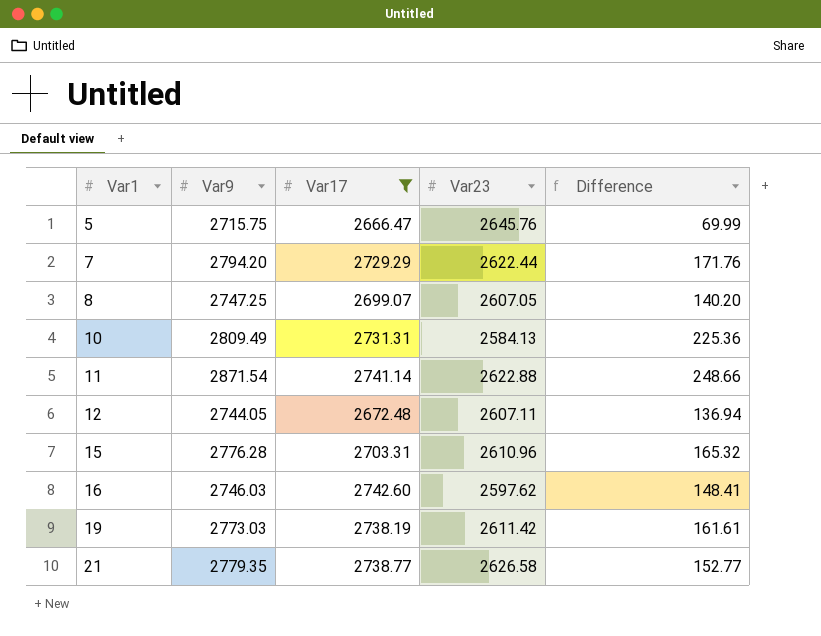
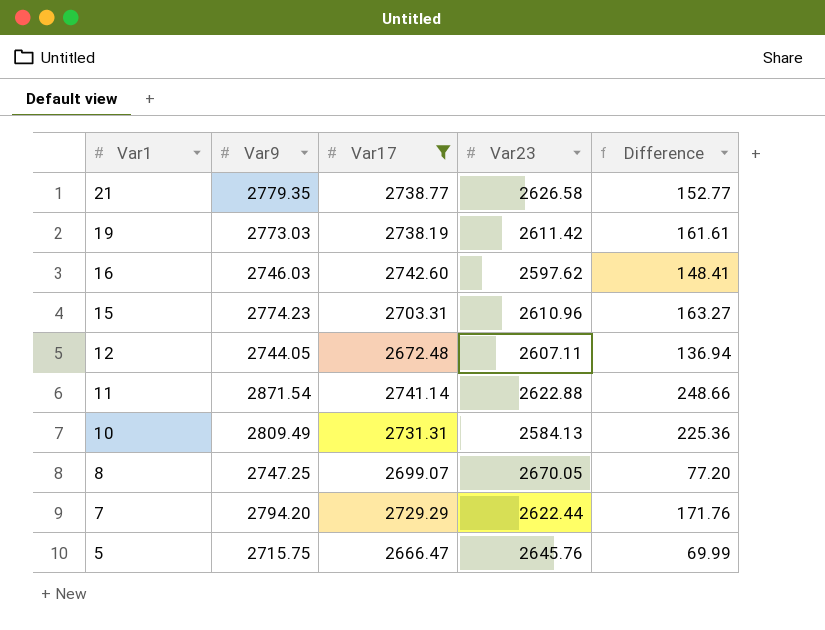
row order: Var1 ascending -> Var1 descending
15 | Var9: 2776.28 -> 2774.23
15 | Difference: 165.32 -> 163.27
8 | Var23: 2607.05 -> 2670.05
8 | Difference: 140.20 -> 77.20

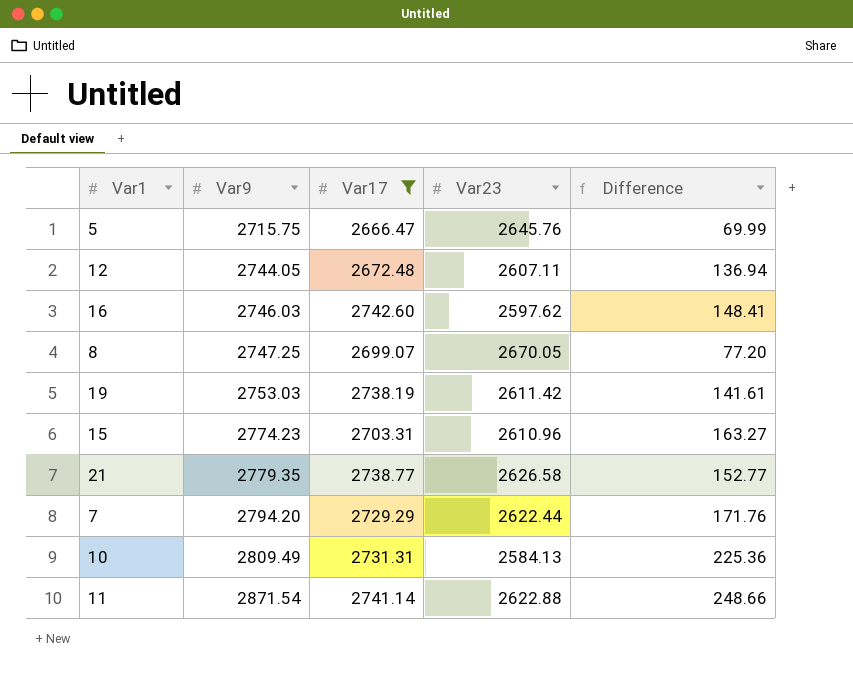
row order: Var1 descending -> Var9 ascending
19 | Var9: 2773.03 -> 2753.03
19 | Difference: 161.61 -> 141.61

